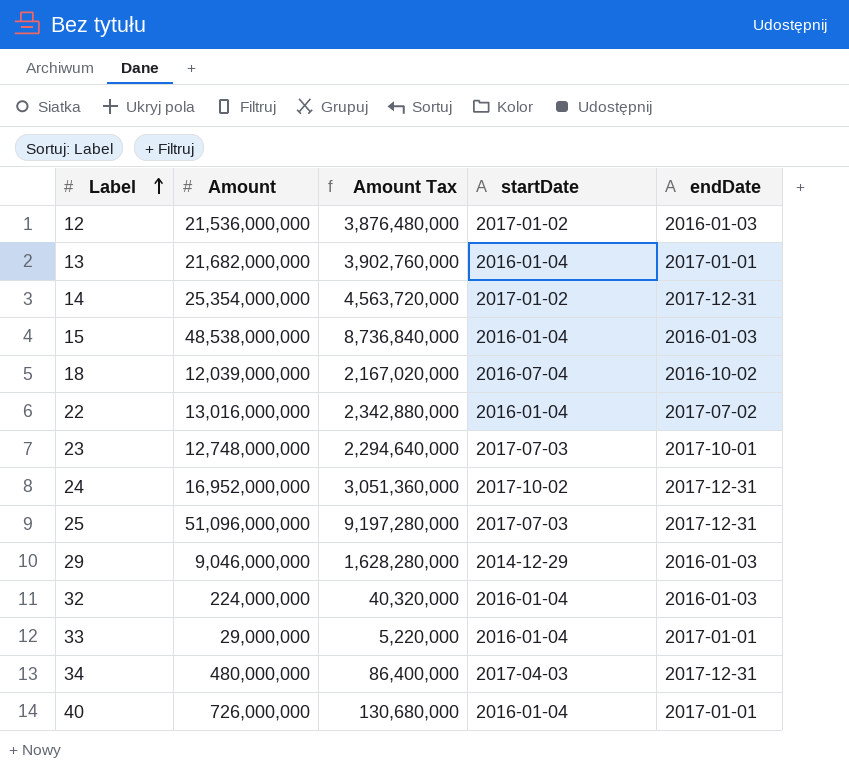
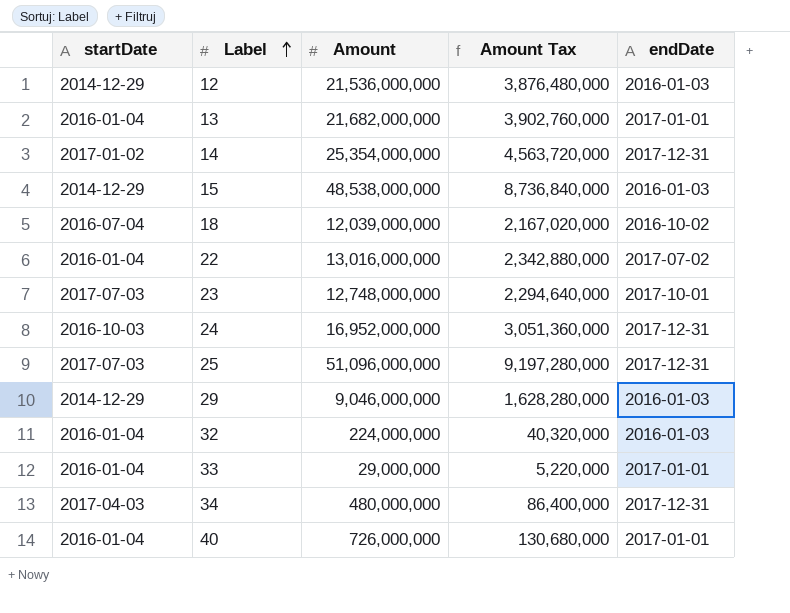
column startDate | position: 4 -> 1
12 | startDate: 2017-01-02 -> 2014-12-29
15 | startDate: 2016-01-04 -> 2014-12-29
24 | startDate: 2017-10-02 -> 2016-10-03

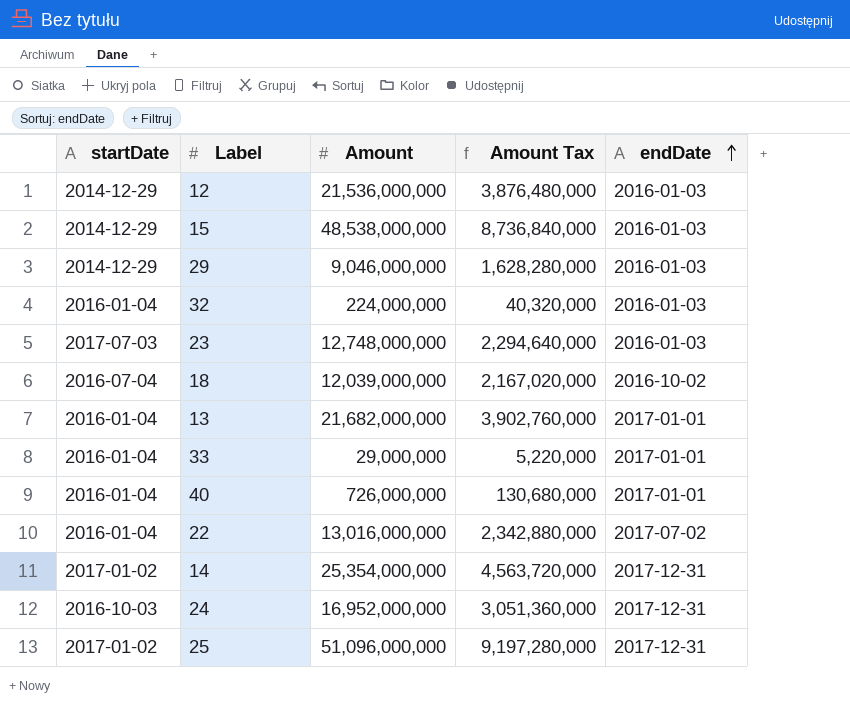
row order: Label ascending -> endDate ascending
row 34: 2017-04-03 | 480,000,000 | 86,400,000 | 2017-12-31 -> none
23 | endDate: 2017-10-01 -> 2016-01-03
25 | startDate: 2017-07-03 -> 2017-01-02

